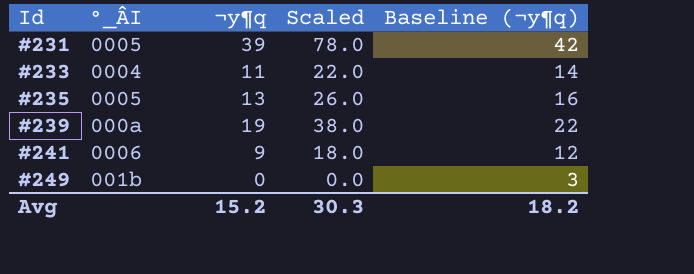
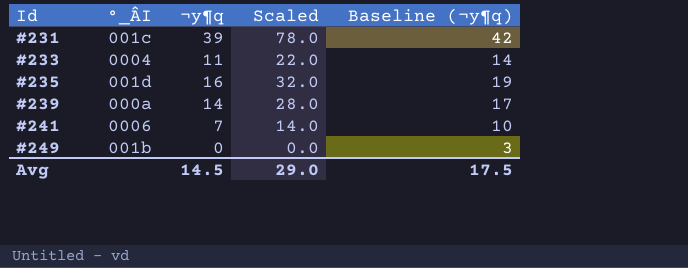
#231 | °_ÂI: 0005 -> 001c
#235 | °_ÂI: 0005 -> 001d
#235 | ¬y¶q: 13 -> 16
#235 | Scaled: 26.0 -> 32.0
#235 | Baseline (¬y¶q): 16 -> 19
#239 | ¬y¶q: 19 -> 14
#239 | Scaled: 38.0 -> 28.0
#239 | Baseline (¬y¶q): 22 -> 17
#241 | ¬y¶q: 9 -> 7
#241 | Scaled: 18.0 -> 14.0
#241 | Baseline (¬y¶q): 12 -> 10
Avg | ¬y¶q: 15.2 -> 14.5
Avg | Scaled: 30.3 -> 29.0
Avg | Baseline (¬y¶q): 18.2 -> 17.5

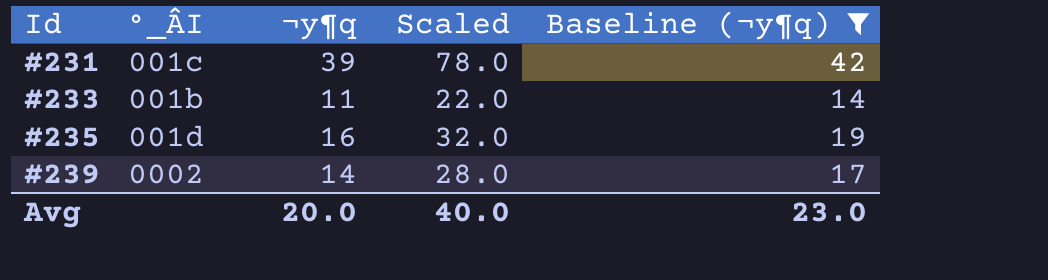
filter: none -> Baseline (¬y¶q) >= 14
#233 | °_ÂI: 0004 -> 001b
#239 | °_ÂI: 000a -> 0002
Avg | ¬y¶q: 14.5 -> 20.0
Avg | Scaled: 29.0 -> 40.0
Avg | Baseline (¬y¶q): 17.5 -> 23.0

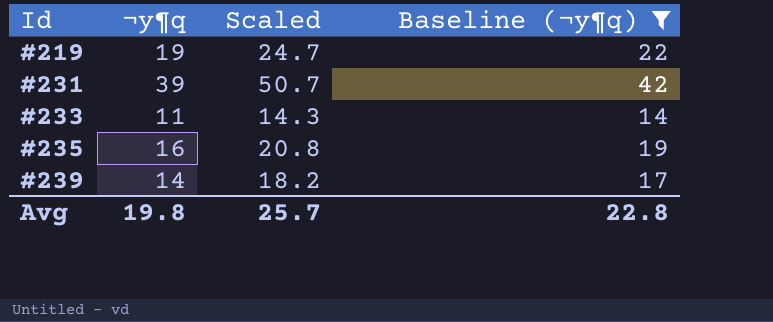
column °_ÂI | position: 2 -> none
column Scaled | formula: [¬y¶q] * 2 -> [¬y¶q] * 1.3
row #219: none -> 19 | 24.7 | 22
Avg | ¬y¶q: 20.0 -> 19.8
Avg | Scaled: 40.0 -> 25.7
Avg | Baseline (¬y¶q): 23.0 -> 22.8

